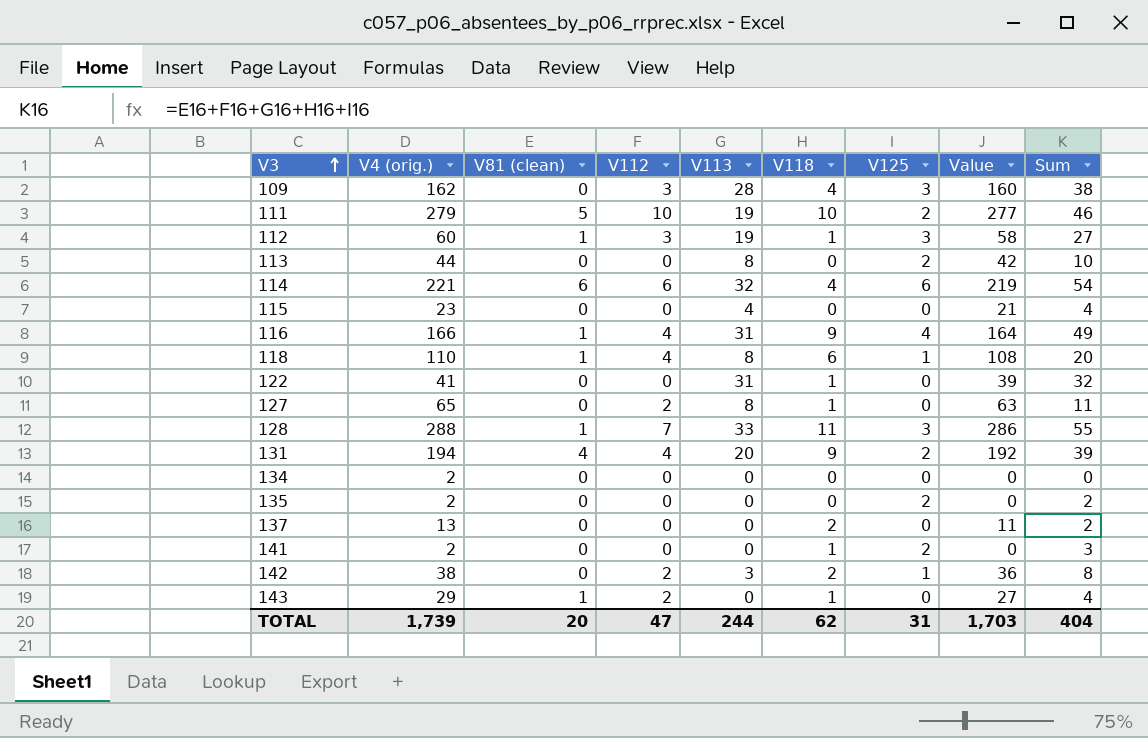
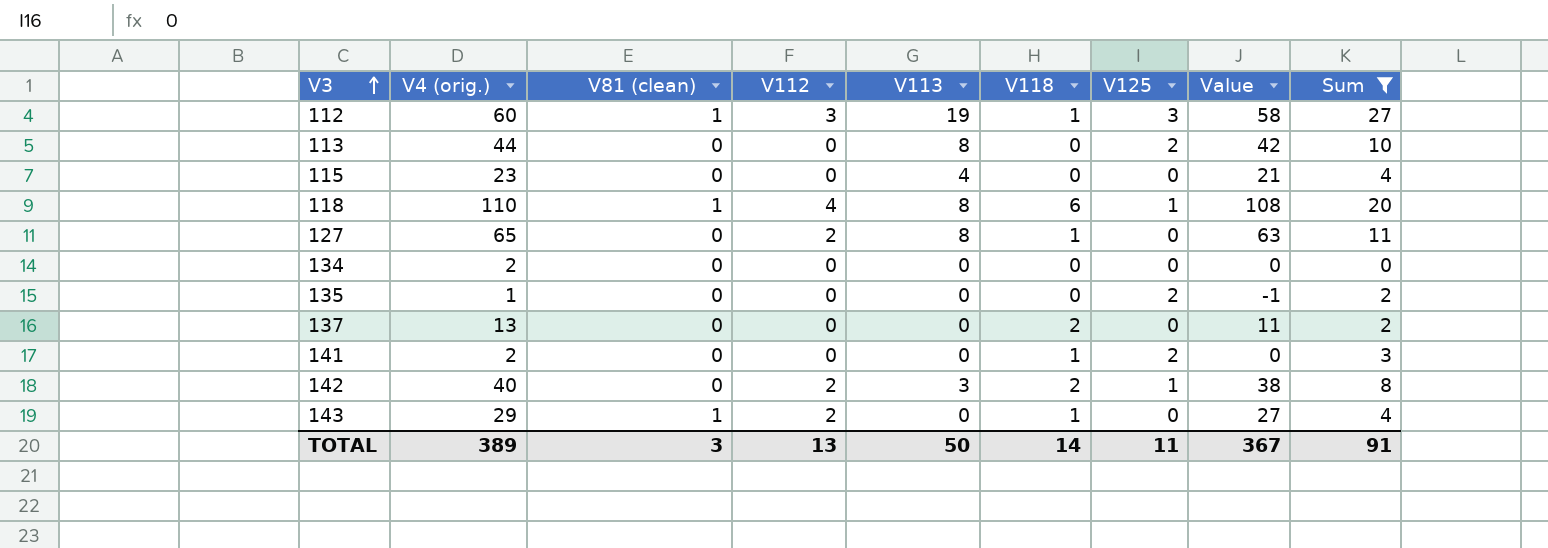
filter: none -> Sum <= 27
135 | V4 (orig.): 2 -> 1
135 | Value: 0 -> -1
142 | V4 (orig.): 38 -> 40
142 | Value: 36 -> 38
TOTAL | V4 (orig.): 1,739 -> 389
TOTAL | V81 (clean): 20 -> 3
TOTAL | V112: 47 -> 13
TOTAL | V113: 244 -> 50
TOTAL | V118: 62 -> 14
TOTAL | V125: 31 -> 11
TOTAL | Value: 1,703 -> 367
TOTAL | Sum: 404 -> 91

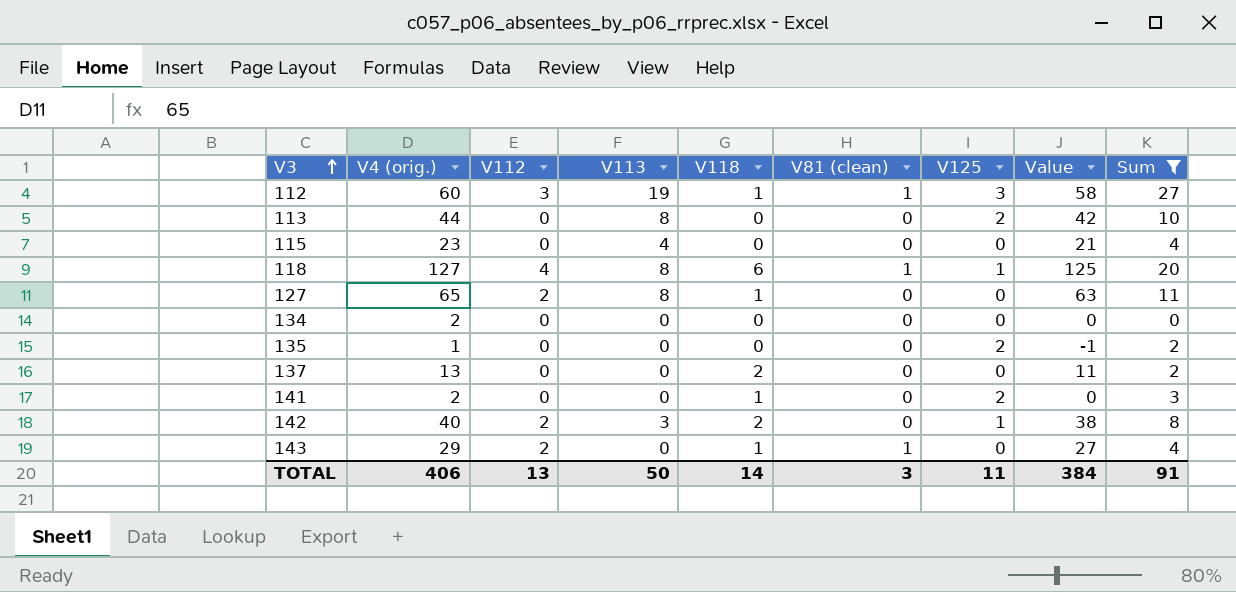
column V81 (clean) | position: 3 -> 6
118 | V4 (orig.): 110 -> 127
118 | Value: 108 -> 125
TOTAL | V4 (orig.): 389 -> 406
TOTAL | Value: 367 -> 384

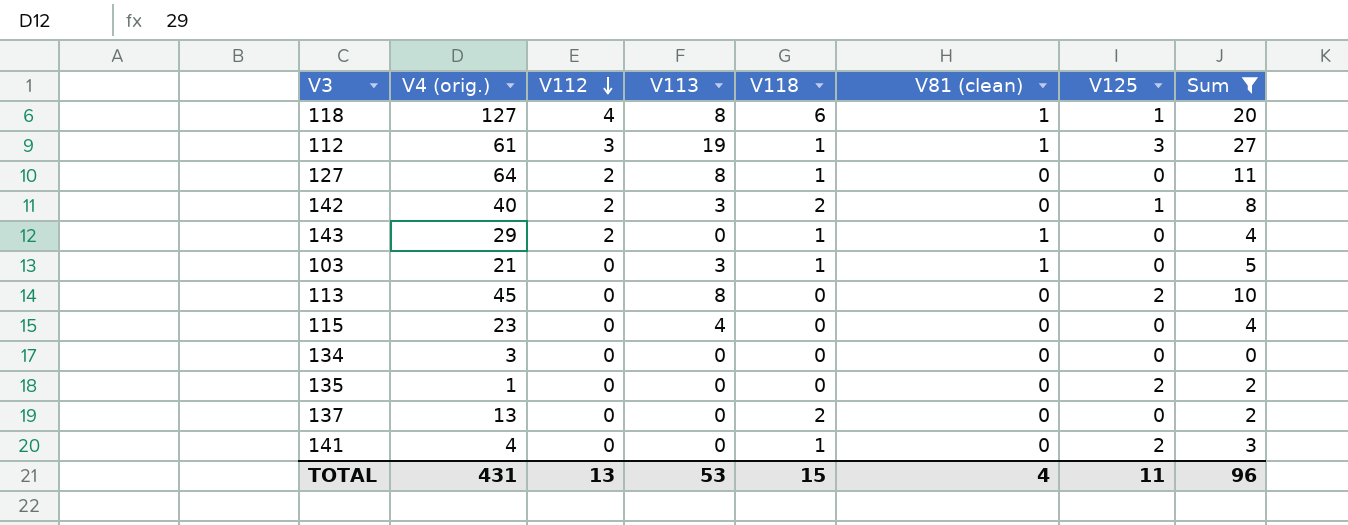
row order: V3 ascending -> V112 descending
column Value | formula: [V4 (orig.)] - 2 -> none
112 | V4 (orig.): 60 -> 61
127 | V4 (orig.): 65 -> 64
row 103: none -> 21 | 0 | 3 | 1 | 1 | 0 | 5
113 | V4 (orig.): 44 -> 45
134 | V4 (orig.): 2 -> 3
141 | V4 (orig.): 2 -> 4
TOTAL | V4 (orig.): 406 -> 431
TOTAL | V113: 50 -> 53
TOTAL | V118: 14 -> 15
TOTAL | V81 (clean): 3 -> 4
TOTAL | Sum: 91 -> 96

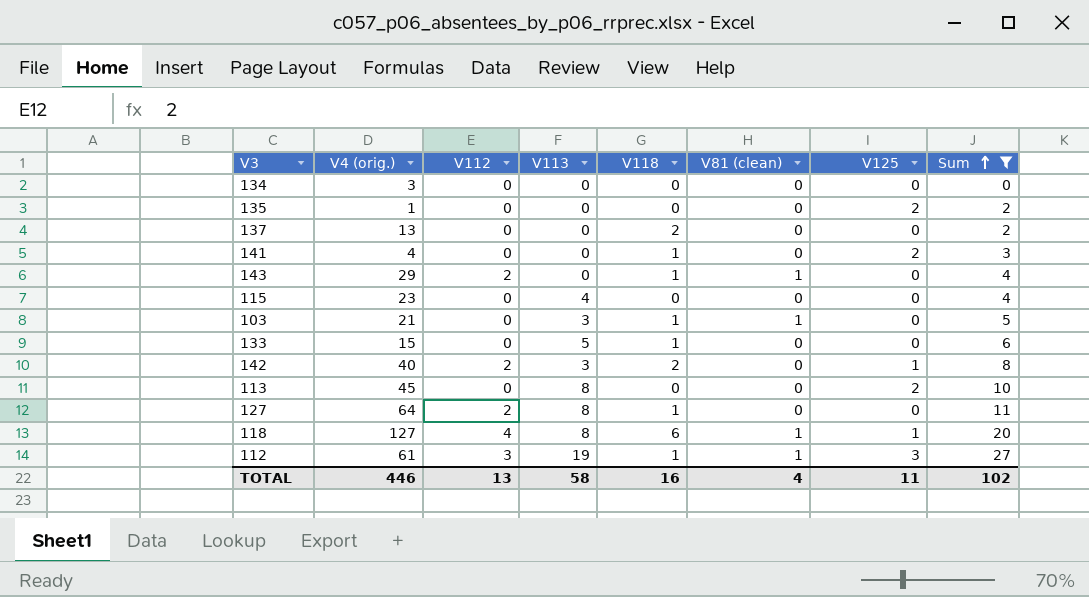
row order: V112 descending -> Sum ascending
row 133: none -> 15 | 0 | 5 | 1 | 0 | 0 | 6
TOTAL | V4 (orig.): 431 -> 446
TOTAL | V113: 53 -> 58
TOTAL | V118: 15 -> 16
TOTAL | Sum: 96 -> 102

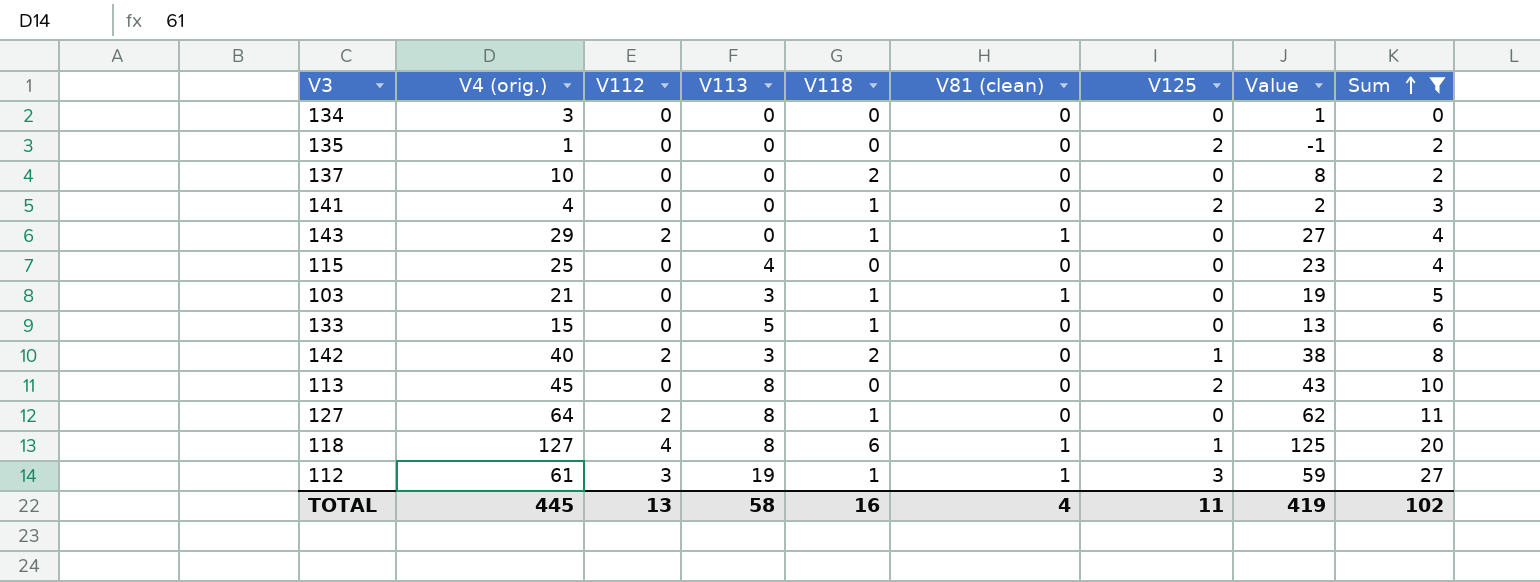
column Value | formula: none -> [V4 (orig.)] - 2
137 | V4 (orig.): 13 -> 10
115 | V4 (orig.): 23 -> 25
TOTAL | V4 (orig.): 446 -> 445

